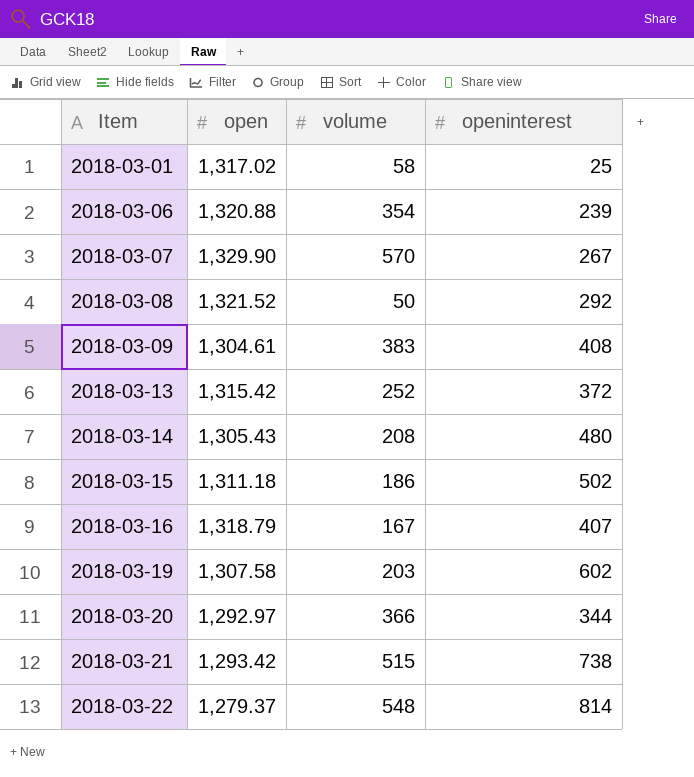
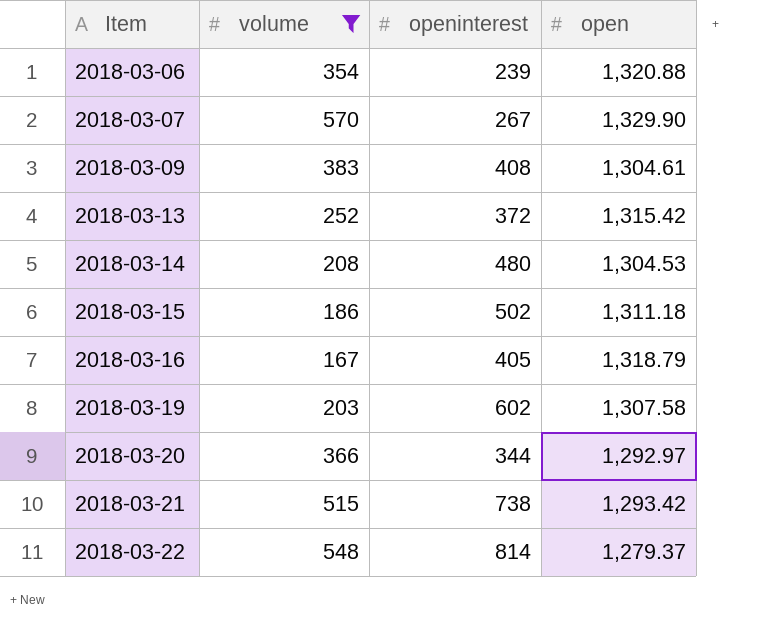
filter: none -> volume >= 167
column open | position: 2 -> 4
2018-03-14 | open: 1,305.43 -> 1,304.53
2018-03-16 | openinterest: 407 -> 405

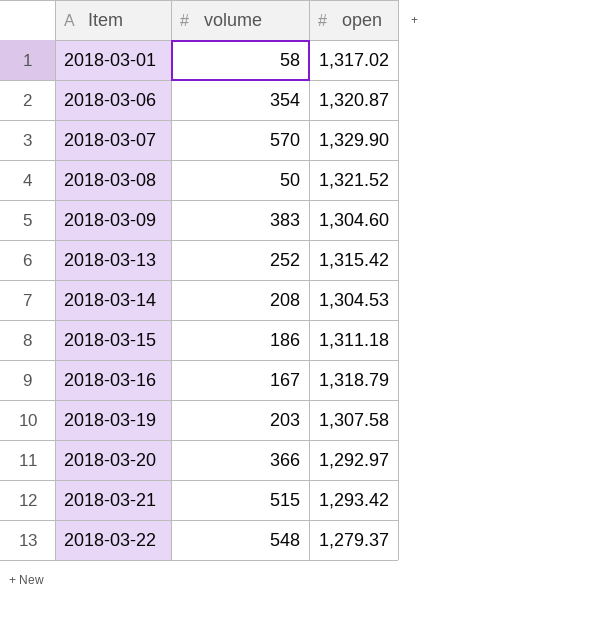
filter: volume >= 167 -> none
column openinterest | position: 3 -> none
2018-03-06 | open: 1,320.88 -> 1,320.87
2018-03-09 | open: 1,304.61 -> 1,304.60

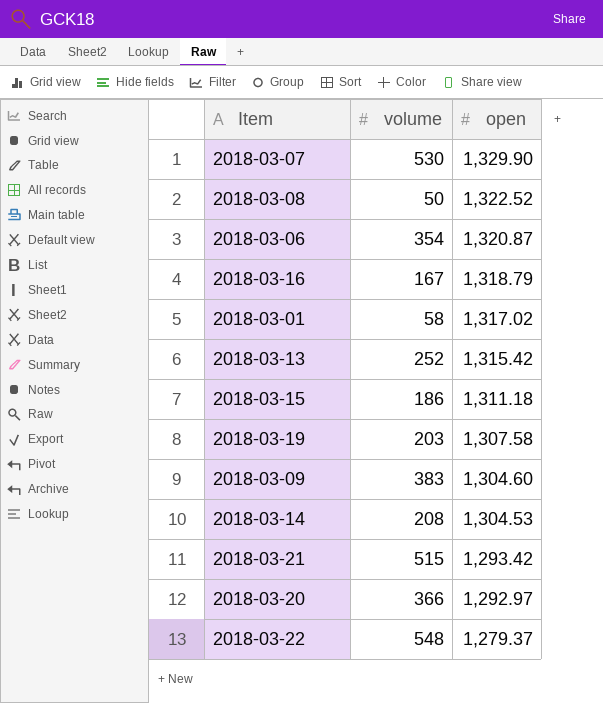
row order: Item ascending -> open descending
2018-03-07 | volume: 570 -> 530
2018-03-08 | open: 1,321.52 -> 1,322.52

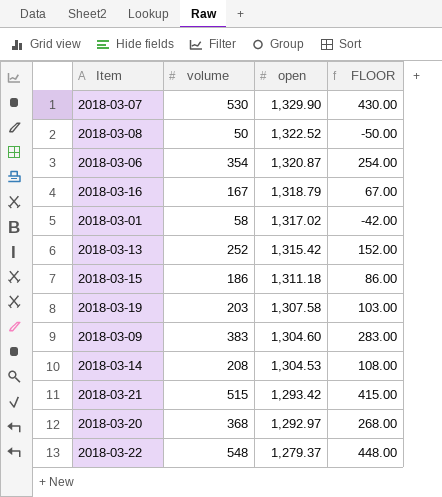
column FLOOR | formula: none -> [volume] - 100
2018-03-20 | volume: 366 -> 368

